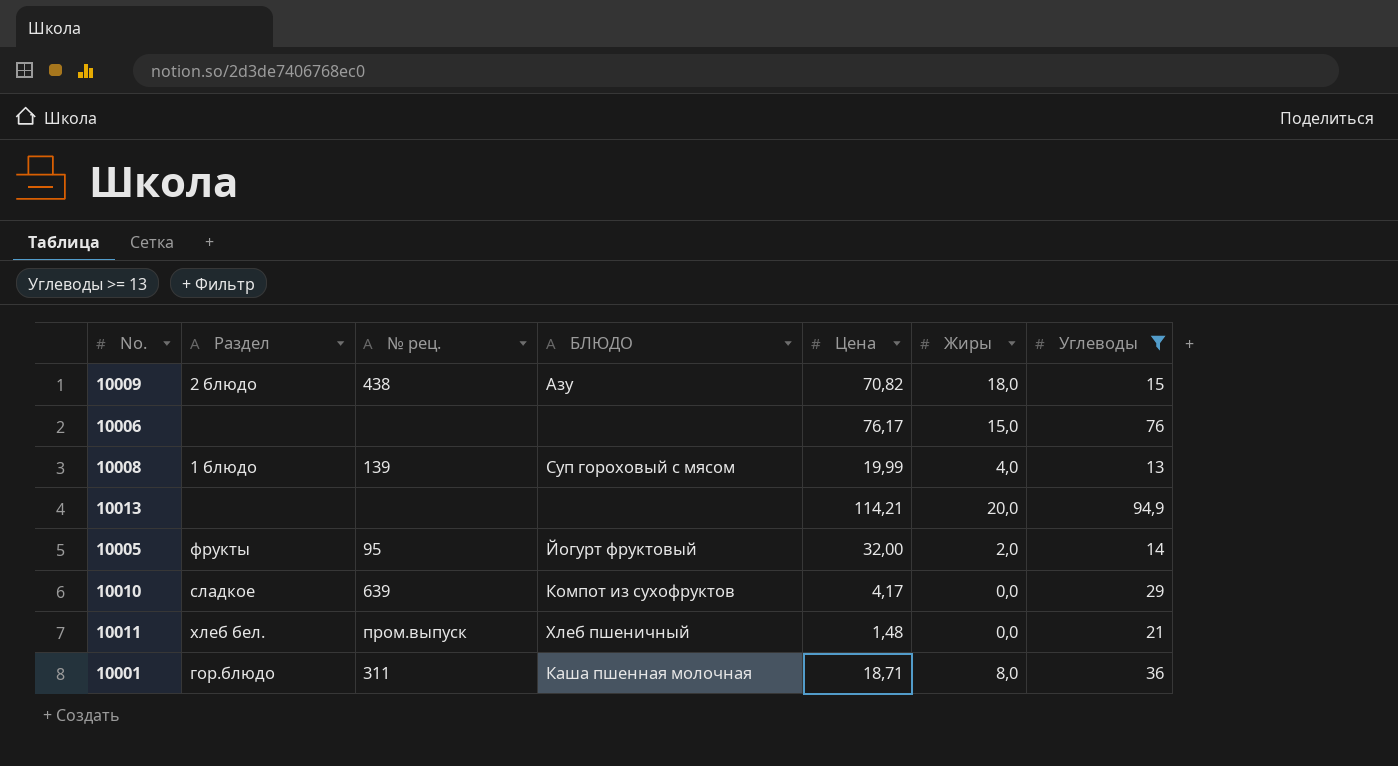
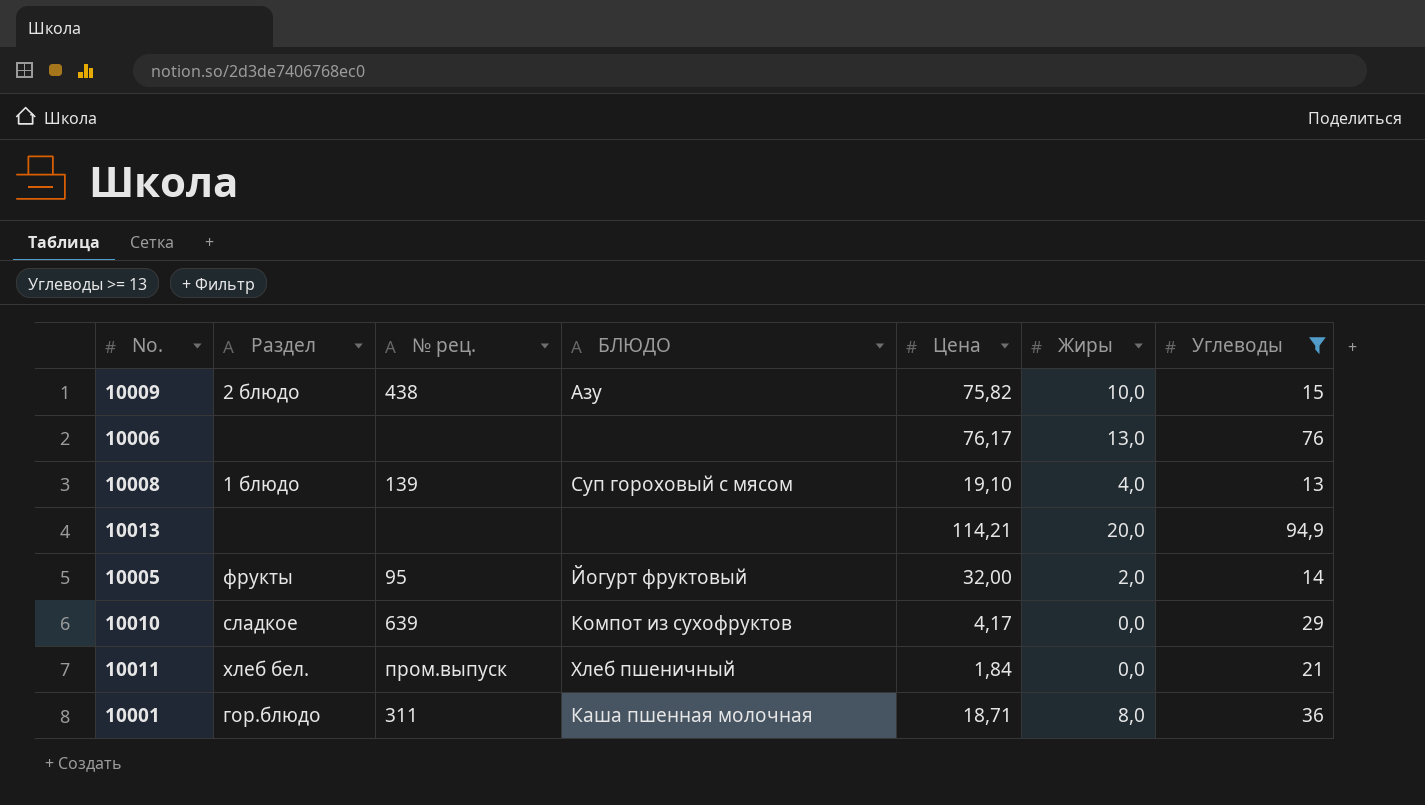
10009 | Цена: 70,82 -> 75,82
10009 | Жиры: 18,0 -> 10,0
10006 | Жиры: 15,0 -> 13,0
10008 | Цена: 19,99 -> 19,10
10011 | Цена: 1,48 -> 1,84

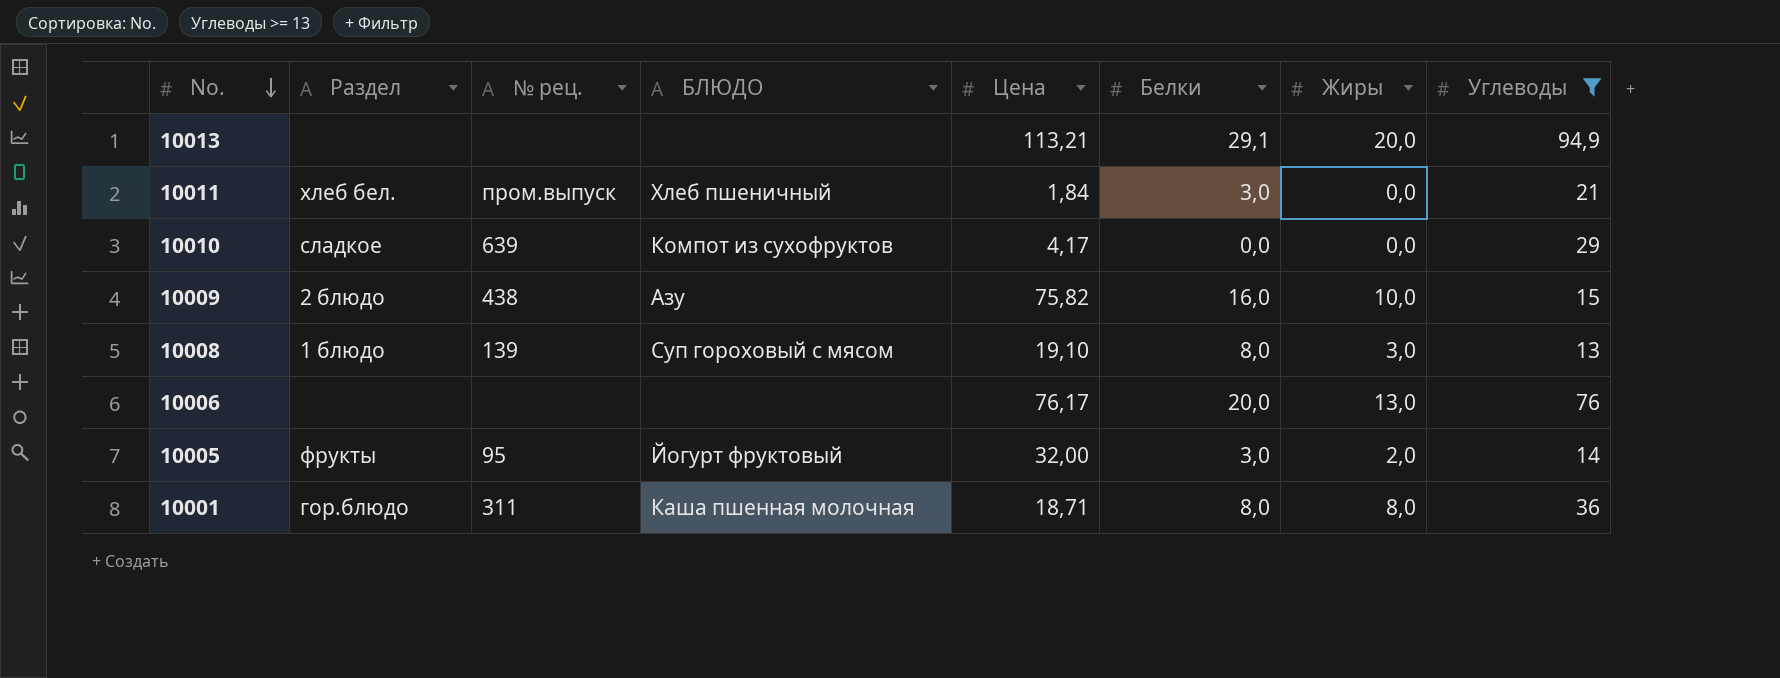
row order: none -> No. descending
column Белки | position: none -> 6
10013 | Цена: 114,21 -> 113,21
10008 | Жиры: 4,0 -> 3,0

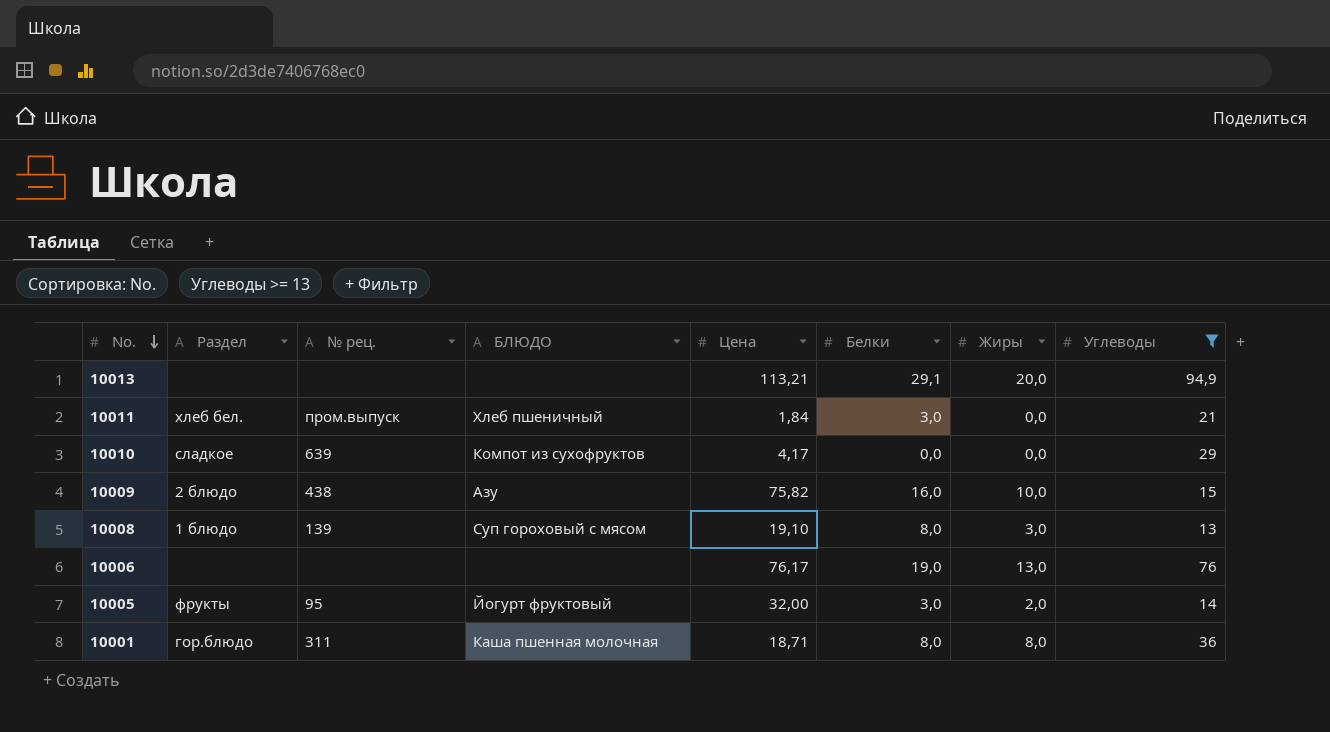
10006 | Белки: 20,0 -> 19,0

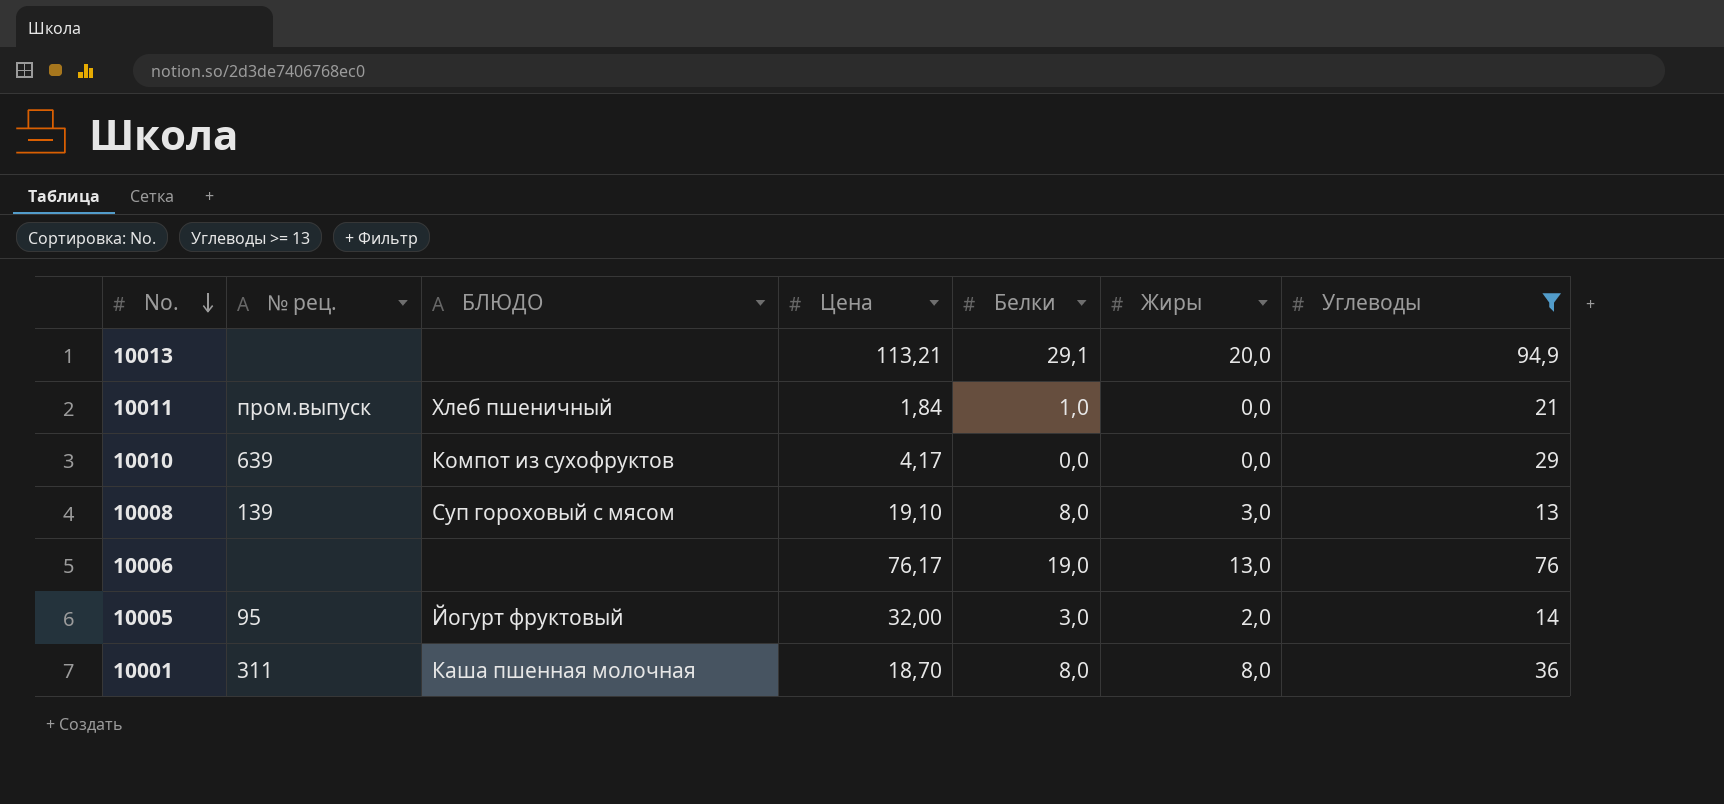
column Раздел | position: 2 -> none
row 10009: 2 блюдо | 438 | Азу | 75,82 | 16,0 | 10,0 | 15 -> none
10011 | Белки: 3,0 -> 1,0
10001 | Цена: 18,71 -> 18,70

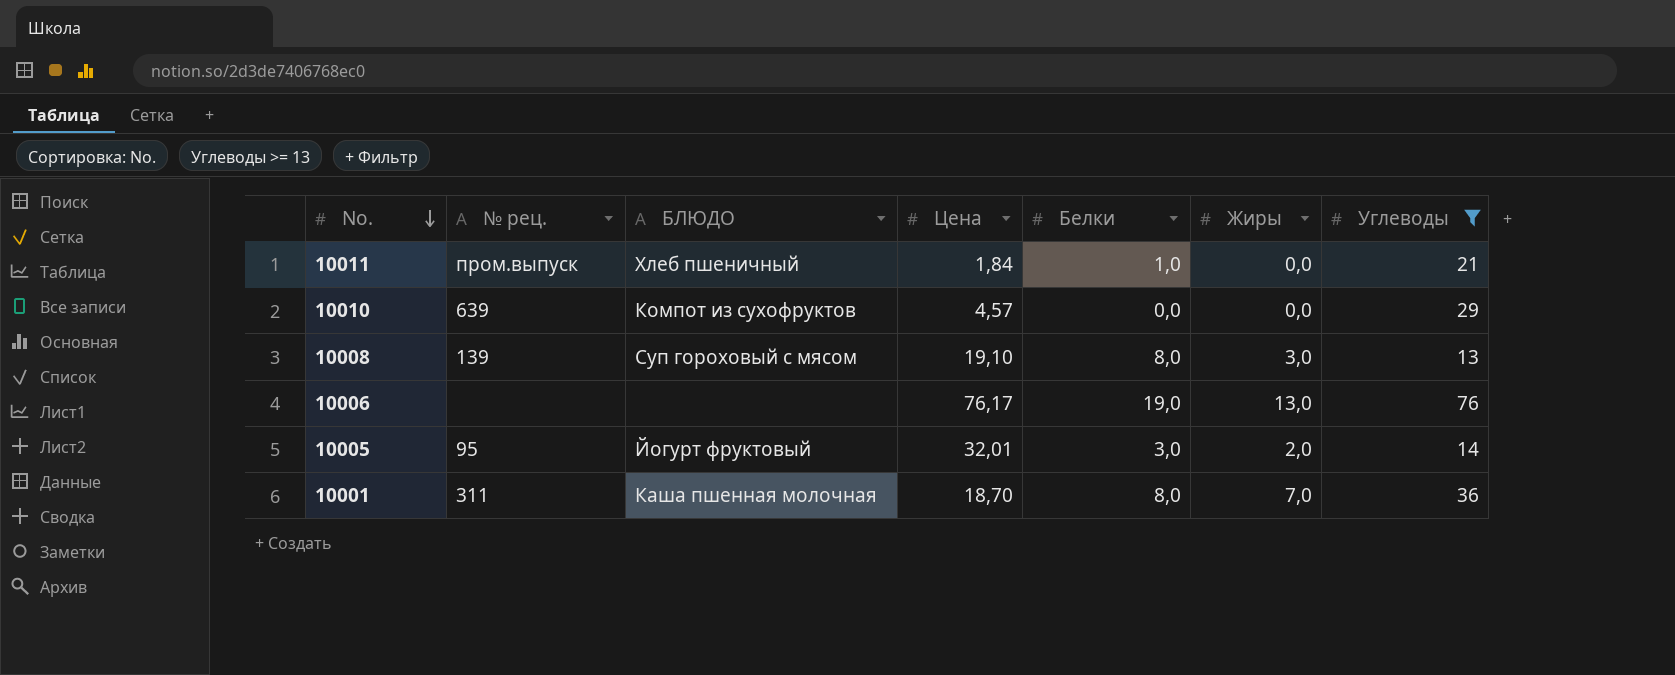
row 10013: none | none | 113,21 | 29,1 | 20,0 | 94,9 -> none
10010 | Цена: 4,17 -> 4,57
10005 | Цена: 32,00 -> 32,01
10001 | Жиры: 8,0 -> 7,0

